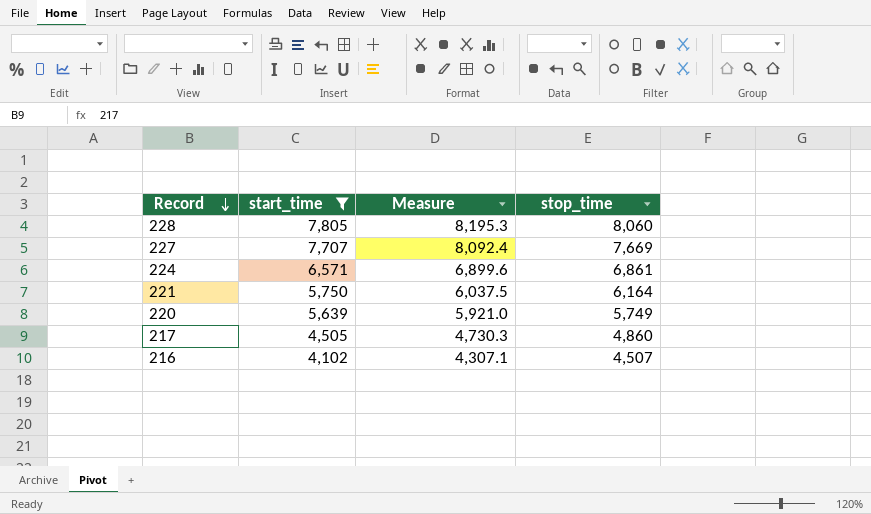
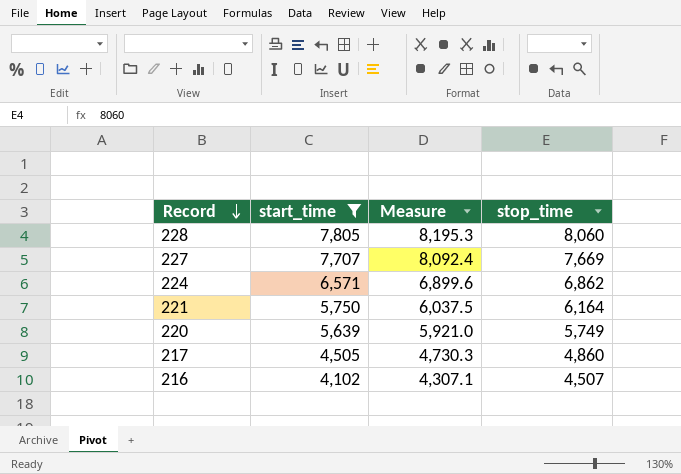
224 | stop_time: 6,861 -> 6,862

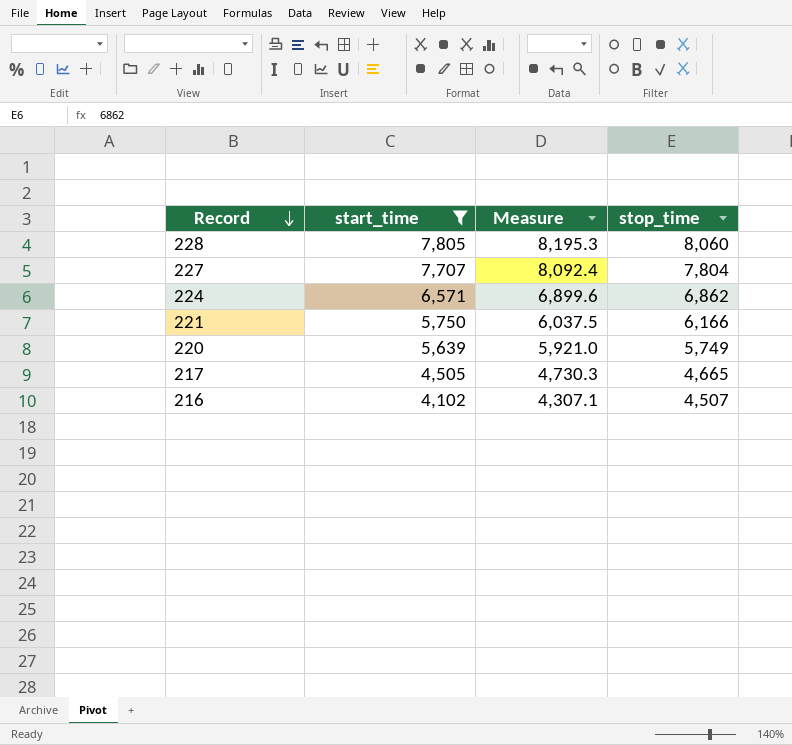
227 | stop_time: 7,669 -> 7,804
221 | stop_time: 6,164 -> 6,166
217 | stop_time: 4,860 -> 4,665

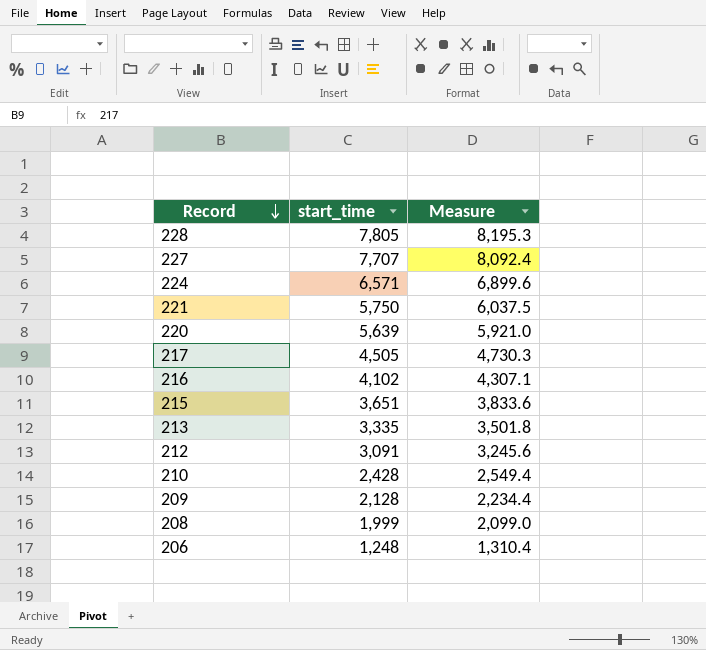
filter: start_time >= 4,102 -> none
column stop_time | position: 4 -> none

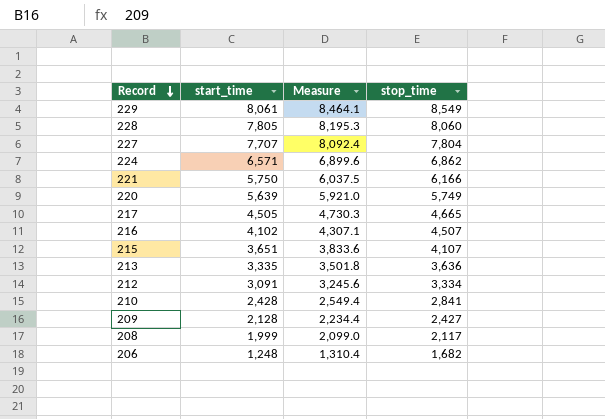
column stop_time | position: none -> 4
row 229: none -> 8,061 | 8,464.1 | 8,549

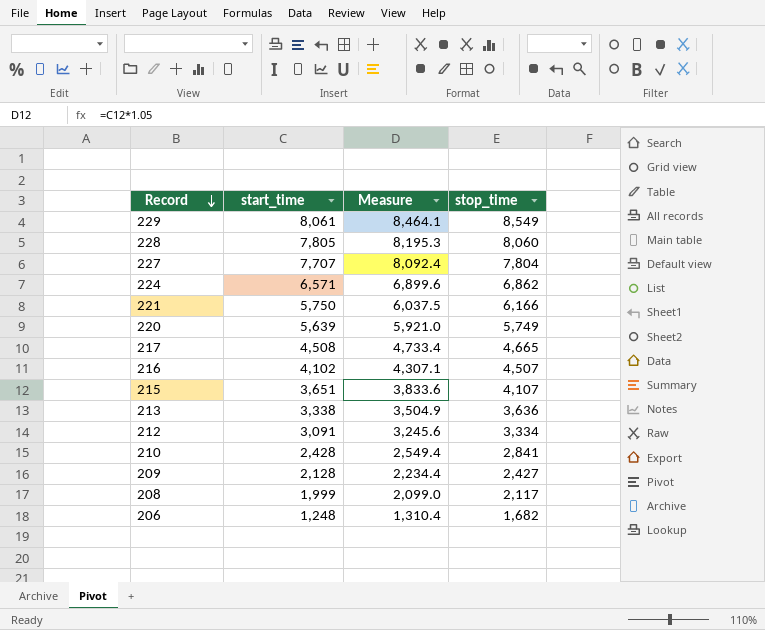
217 | start_time: 4,505 -> 4,508
217 | Measure: 4,730.3 -> 4,733.4
213 | start_time: 3,335 -> 3,338
213 | Measure: 3,501.8 -> 3,504.9

